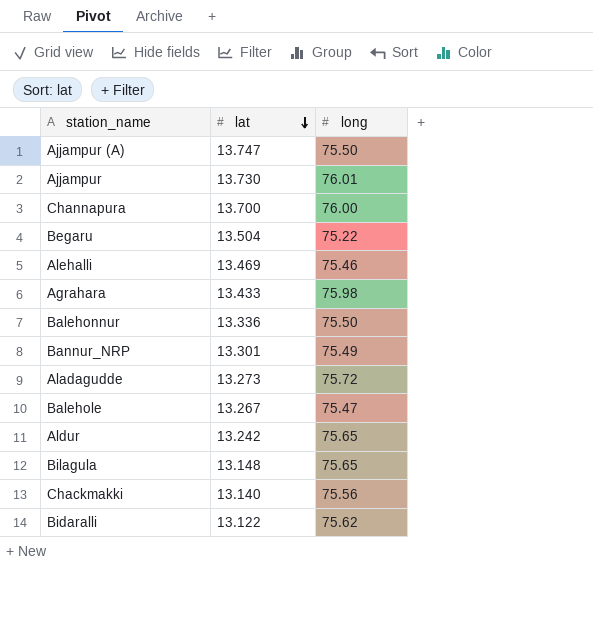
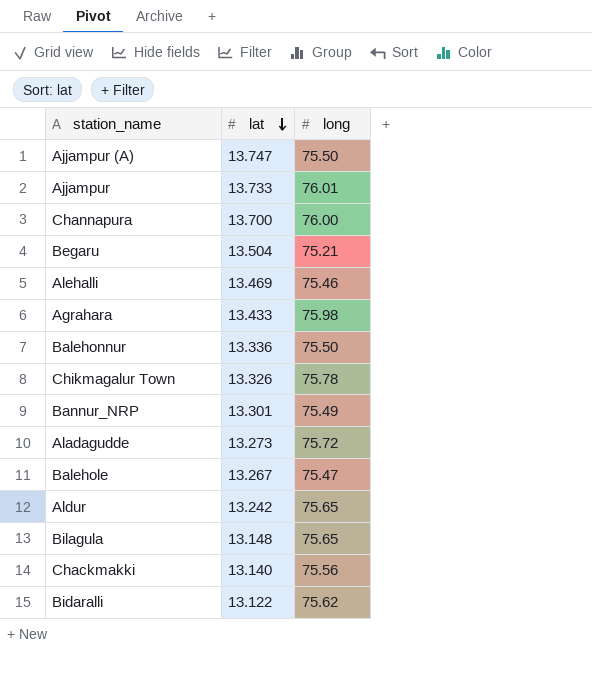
Ajjampur | lat: 13.730 -> 13.733
Begaru | long: 75.22 -> 75.21
row Chikmagalur Town: none -> 13.326 | 75.78

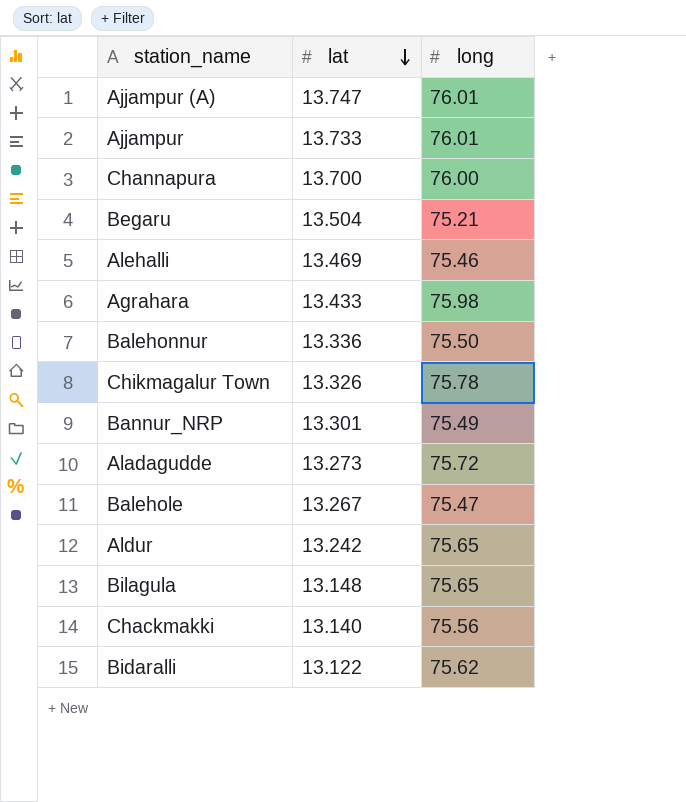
Ajjampur (A) | long: 75.50 -> 76.01

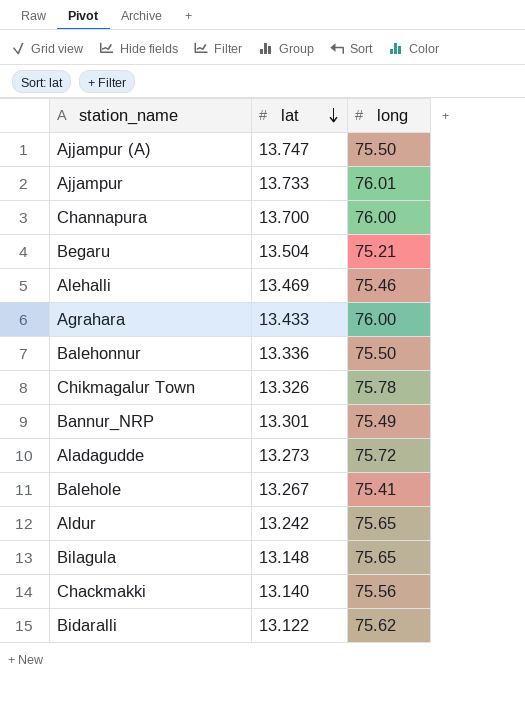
Ajjampur (A) | long: 76.01 -> 75.50
Agrahara | long: 75.98 -> 76.00
Balehole | long: 75.47 -> 75.41

